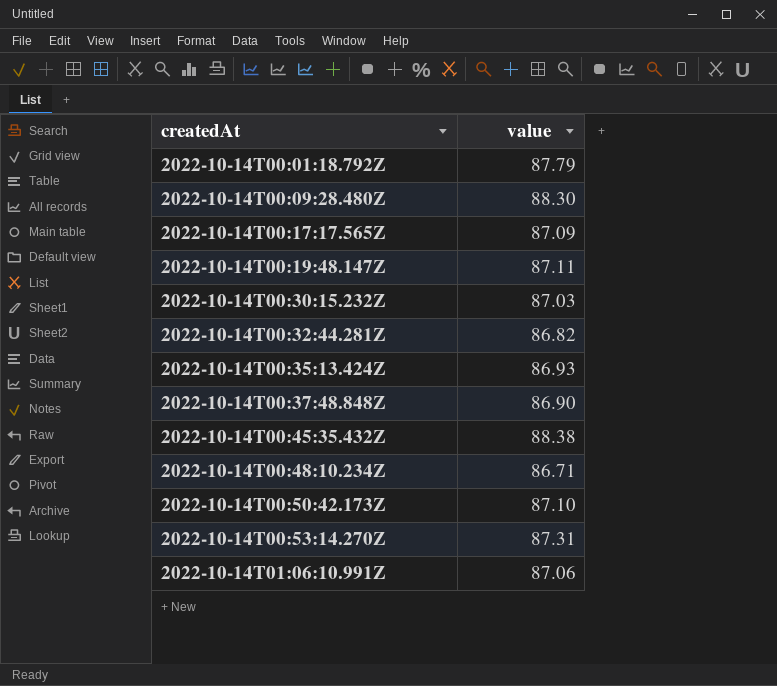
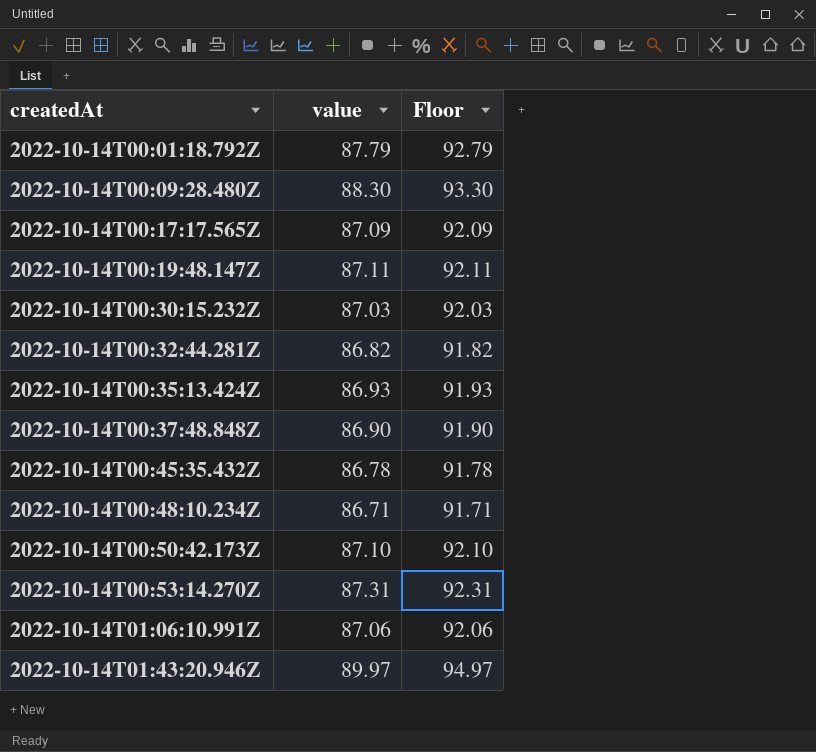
column Floor | formula: none -> [value] + 5
2022-10-14T00:45:35.432Z | value: 88.38 -> 86.78
row 2022-10-14T01:43:20.946Z: none -> 89.97 | 94.97

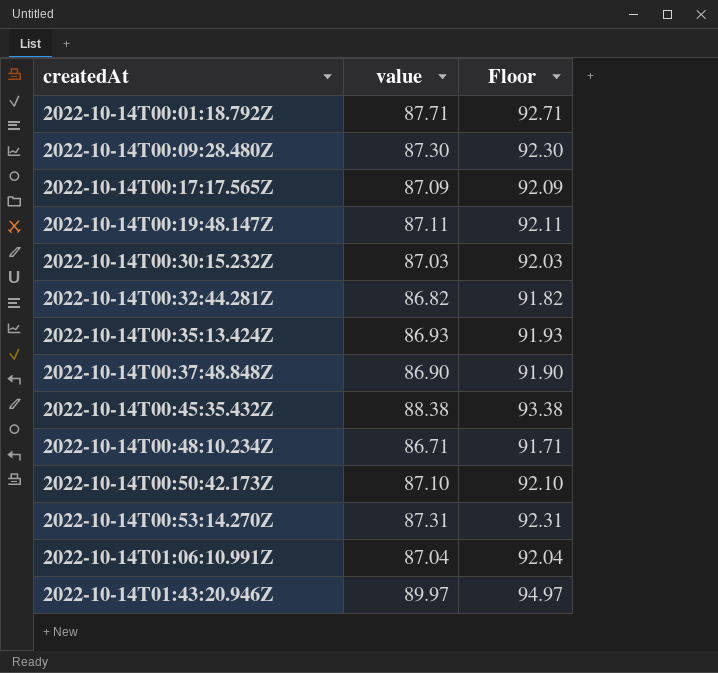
2022-10-14T00:01:18.792Z | value: 87.79 -> 87.71
2022-10-14T00:01:18.792Z | Floor: 92.79 -> 92.71
2022-10-14T00:09:28.480Z | value: 88.30 -> 87.30
2022-10-14T00:09:28.480Z | Floor: 93.30 -> 92.30
2022-10-14T00:45:35.432Z | value: 86.78 -> 88.38
2022-10-14T00:45:35.432Z | Floor: 91.78 -> 93.38
2022-10-14T01:06:10.991Z | value: 87.06 -> 87.04
2022-10-14T01:06:10.991Z | Floor: 92.06 -> 92.04

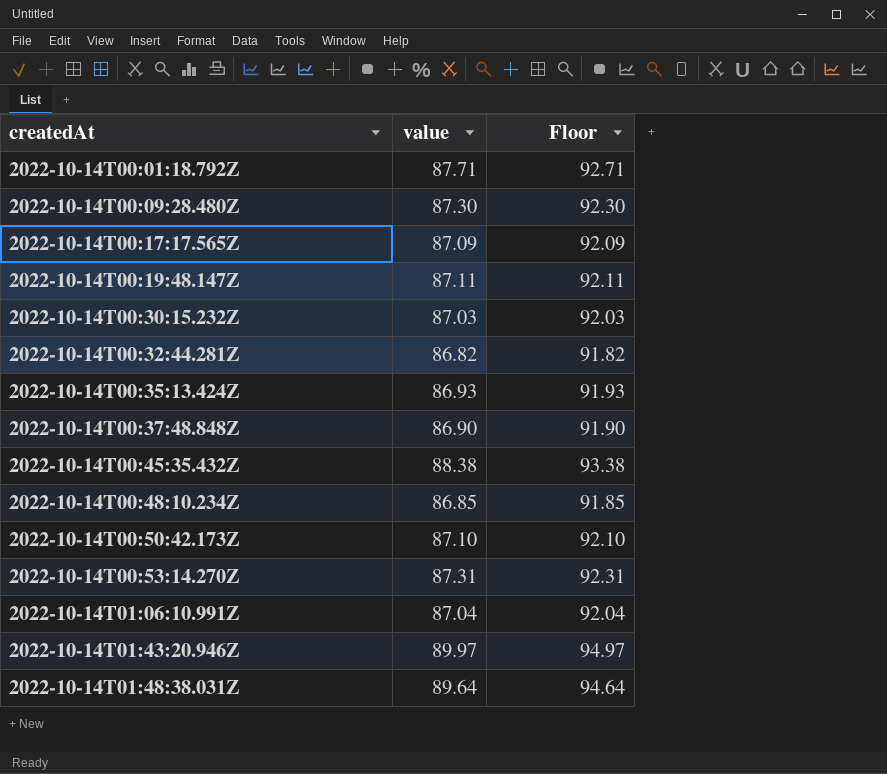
2022-10-14T00:48:10.234Z | value: 86.71 -> 86.85
2022-10-14T00:48:10.234Z | Floor: 91.71 -> 91.85
row 2022-10-14T01:48:38.031Z: none -> 89.64 | 94.64

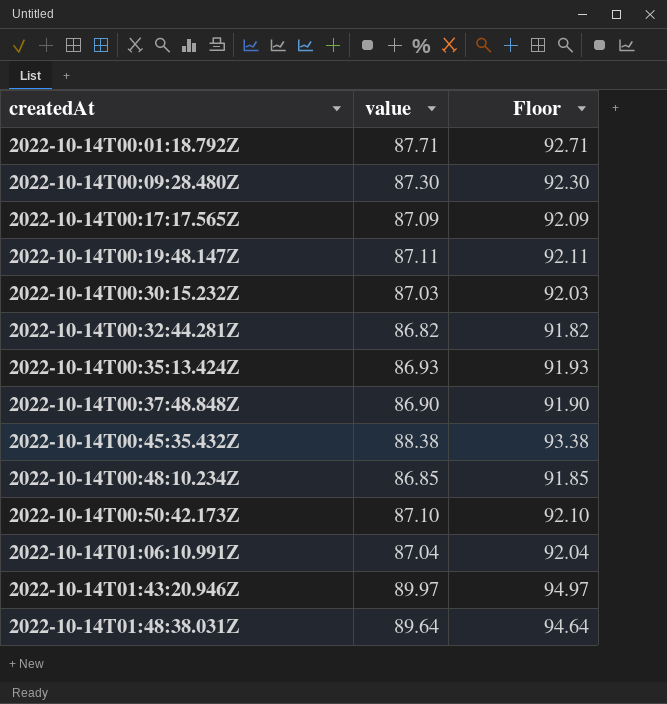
row 2022-10-14T00:53:14.270Z: 87.31 | 92.31 -> none

